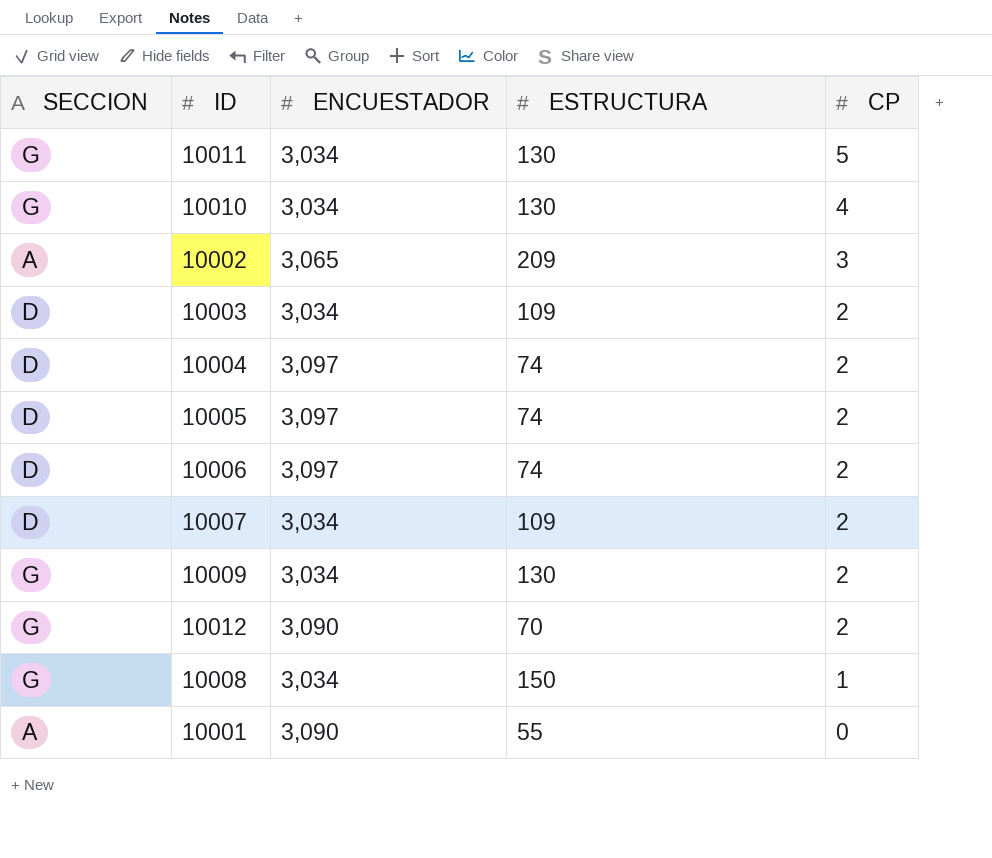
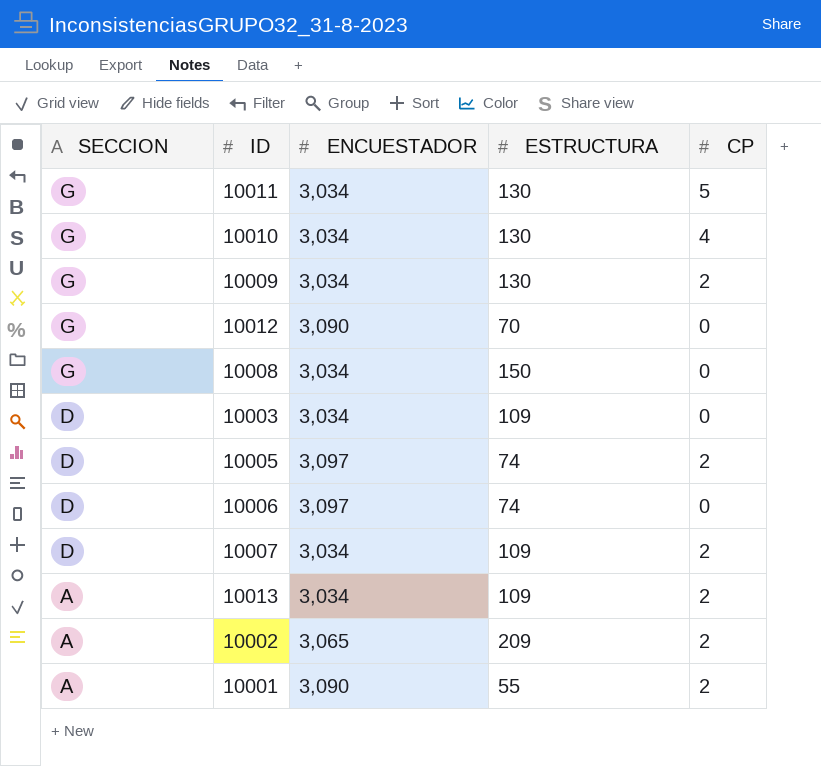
row order: CP descending -> SECCION descending
row 10004: D | 3,097 | 74 | 2 -> none
10012 | CP: 2 -> 0
10008 | CP: 1 -> 0
10003 | CP: 2 -> 0
10006 | CP: 2 -> 0
row 10013: none -> A | 3,034 | 109 | 2
10002 | CP: 3 -> 2
10001 | CP: 0 -> 2

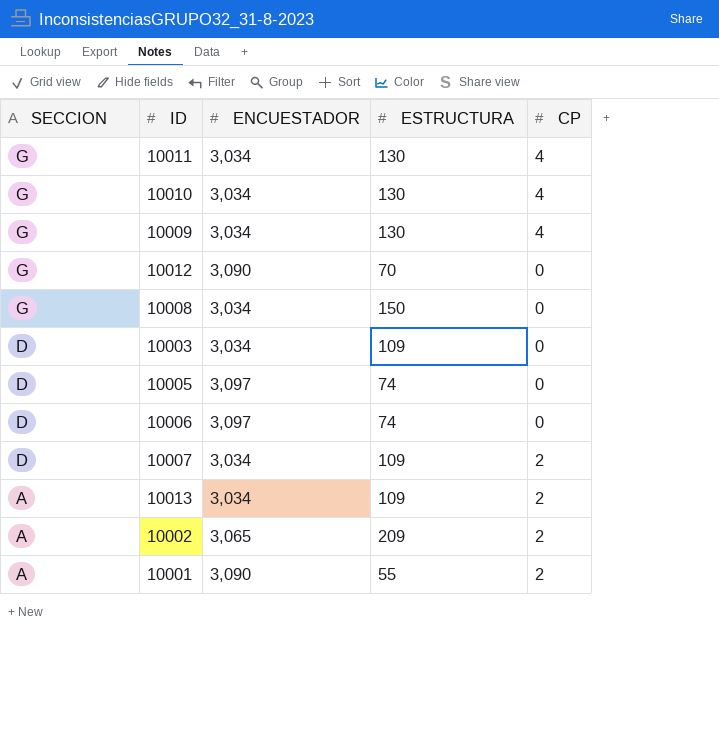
10011 | CP: 5 -> 4
10009 | CP: 2 -> 4
10005 | CP: 2 -> 0

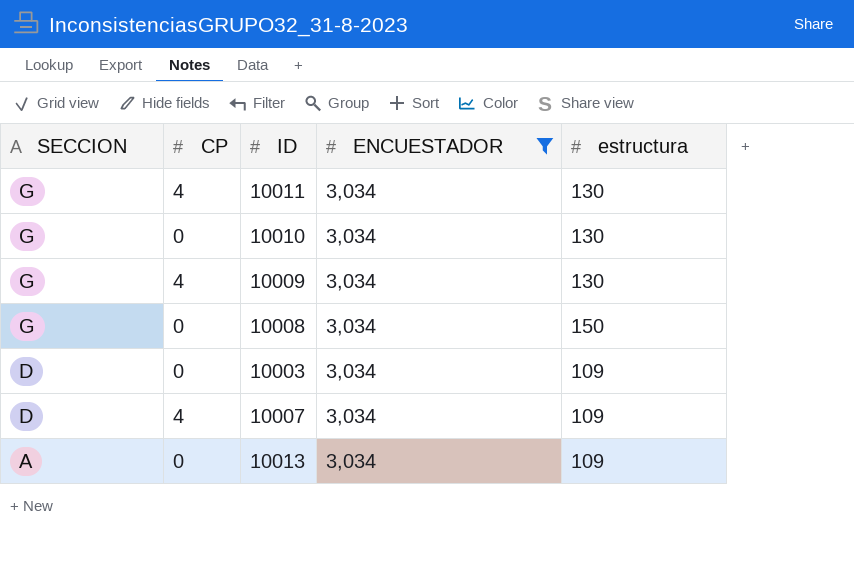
filter: none -> ENCUESTADOR = 3,034
column CP | position: 5 -> 2
column name: ESTRUCTURA -> estructura
10010 | CP: 4 -> 0
10007 | CP: 2 -> 4
10013 | CP: 2 -> 0

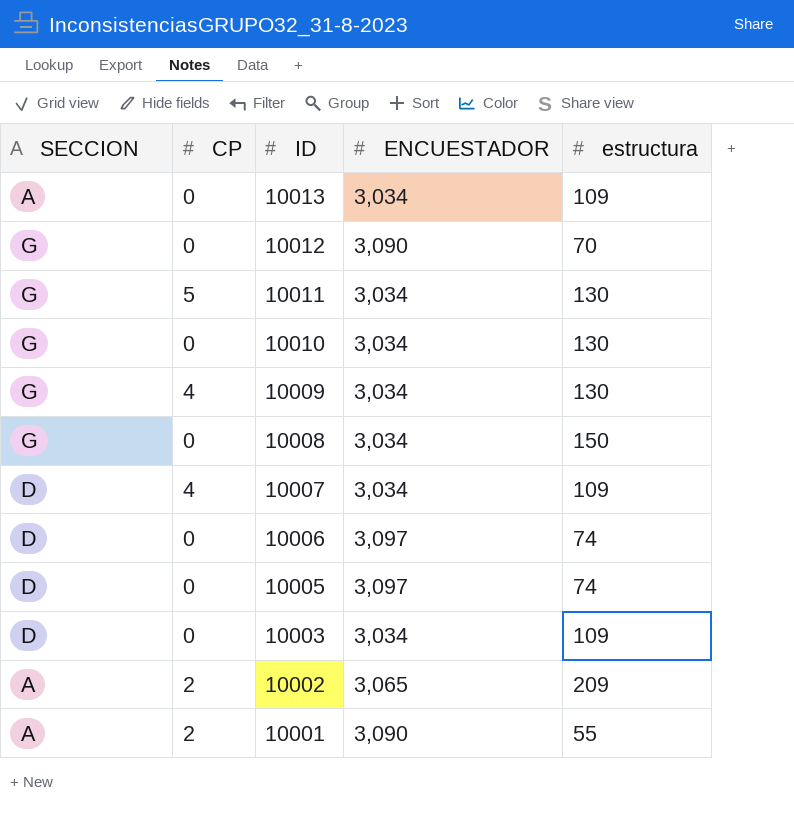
filter: ENCUESTADOR = 3,034 -> none
row order: SECCION descending -> ID descending
10011 | CP: 4 -> 5

